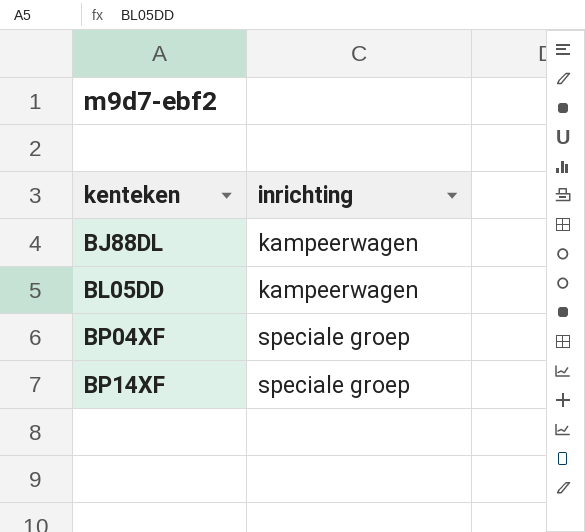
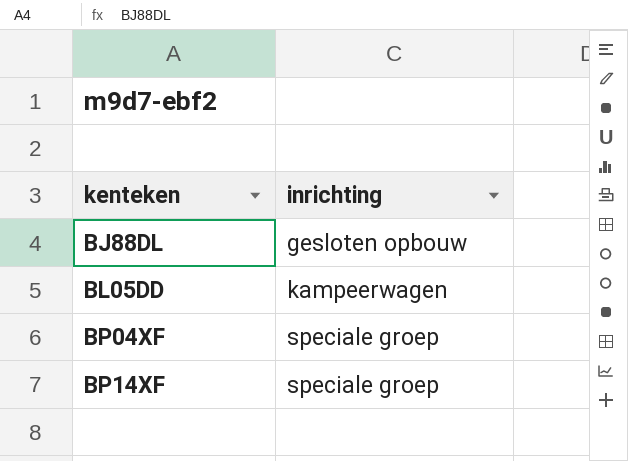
BJ88DL | inrichting: kampeerwagen -> gesloten opbouw

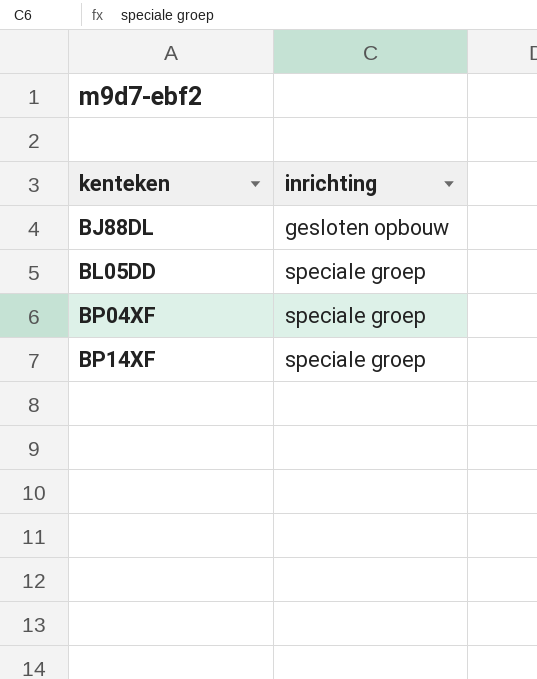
BL05DD | inrichting: kampeerwagen -> speciale groep

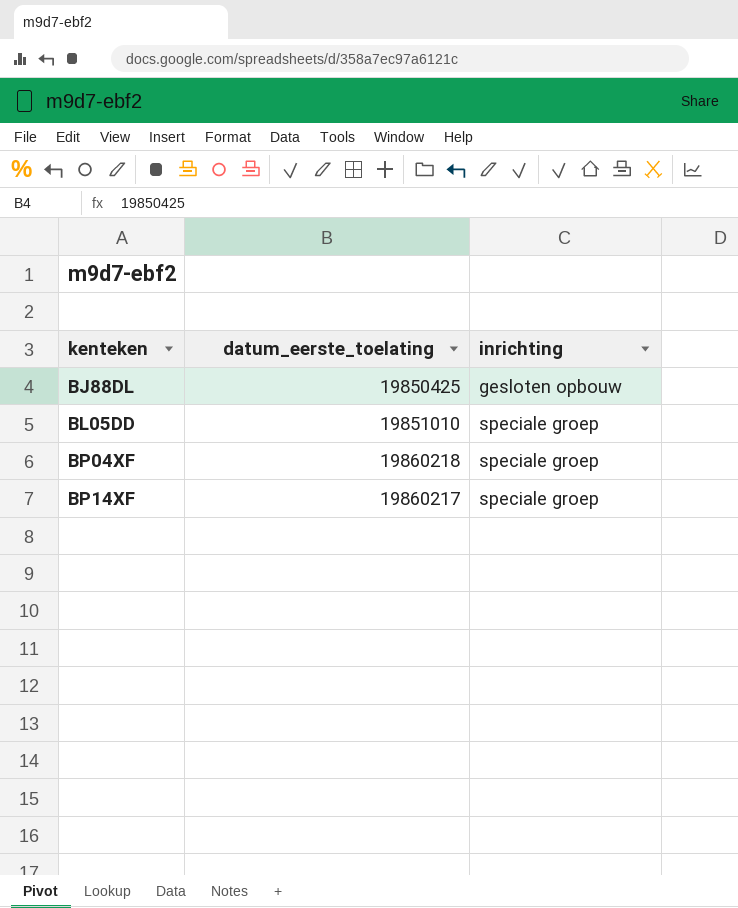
column datum_eerste_toelating | position: none -> 2

